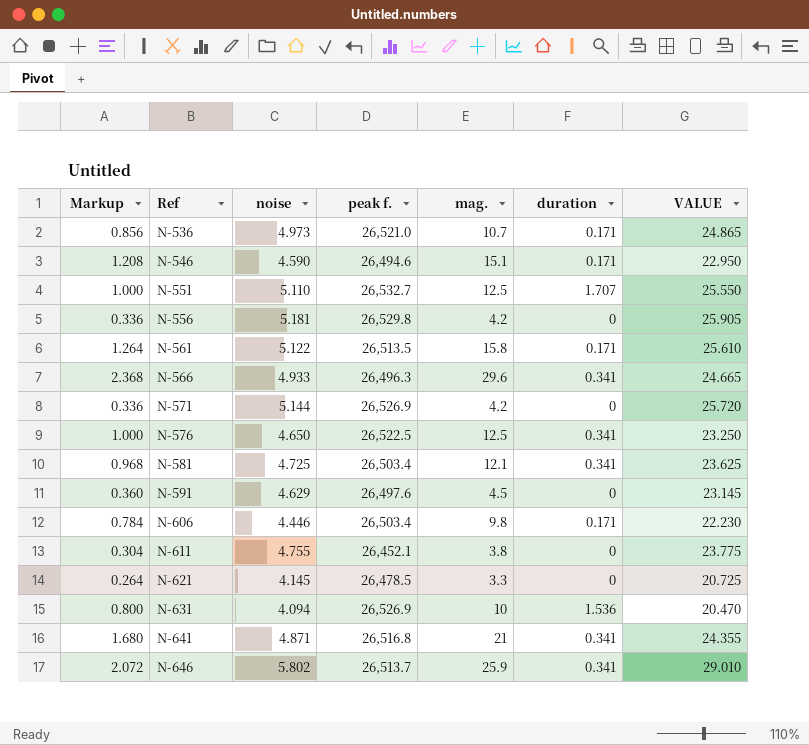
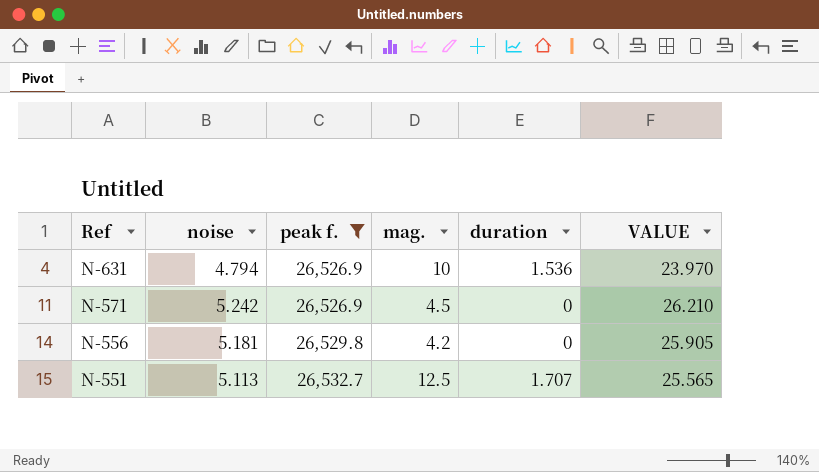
filter: none -> peak f. >= 26,526.9
row order: Ref ascending -> Ref descending
column Markup | formula: [mag.] * 0.08 -> none
N-631 | noise: 4.094 -> 4.794
N-631 | VALUE: 20.470 -> 23.970
N-571 | noise: 5.144 -> 5.242
N-571 | mag.: 4.2 -> 4.5
N-571 | VALUE: 25.720 -> 26.210
N-551 | noise: 5.110 -> 5.113
N-551 | VALUE: 25.550 -> 25.565

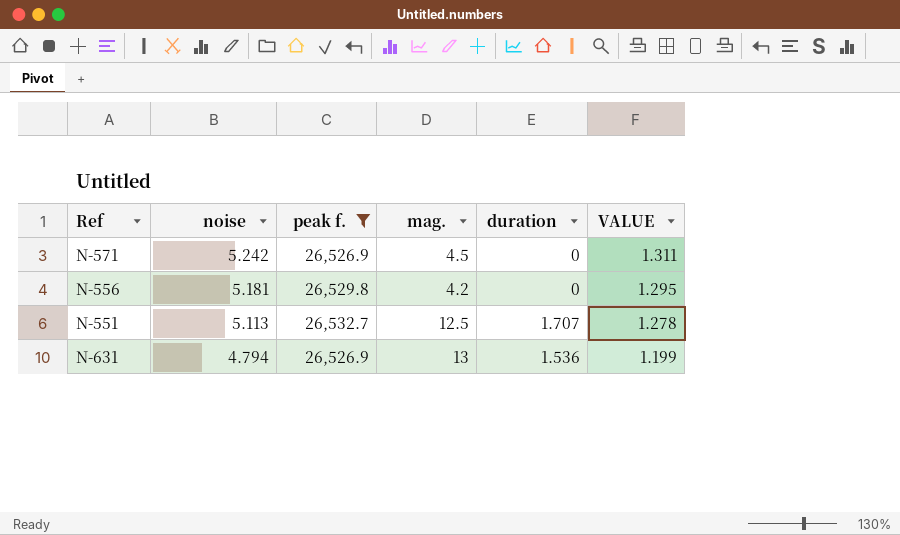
row order: Ref descending -> noise descending
column VALUE | formula: [noise] * 5 -> [noise] * 0.25
N-631 | mag.: 10 -> 13

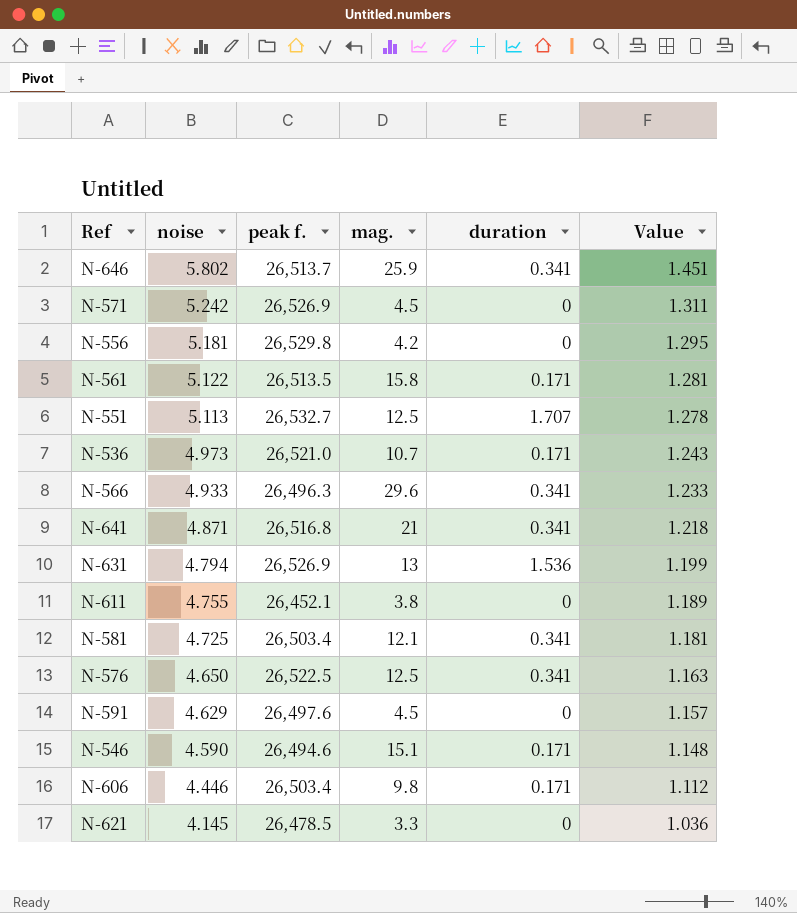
filter: peak f. >= 26,526.9 -> none
column name: VALUE -> Value

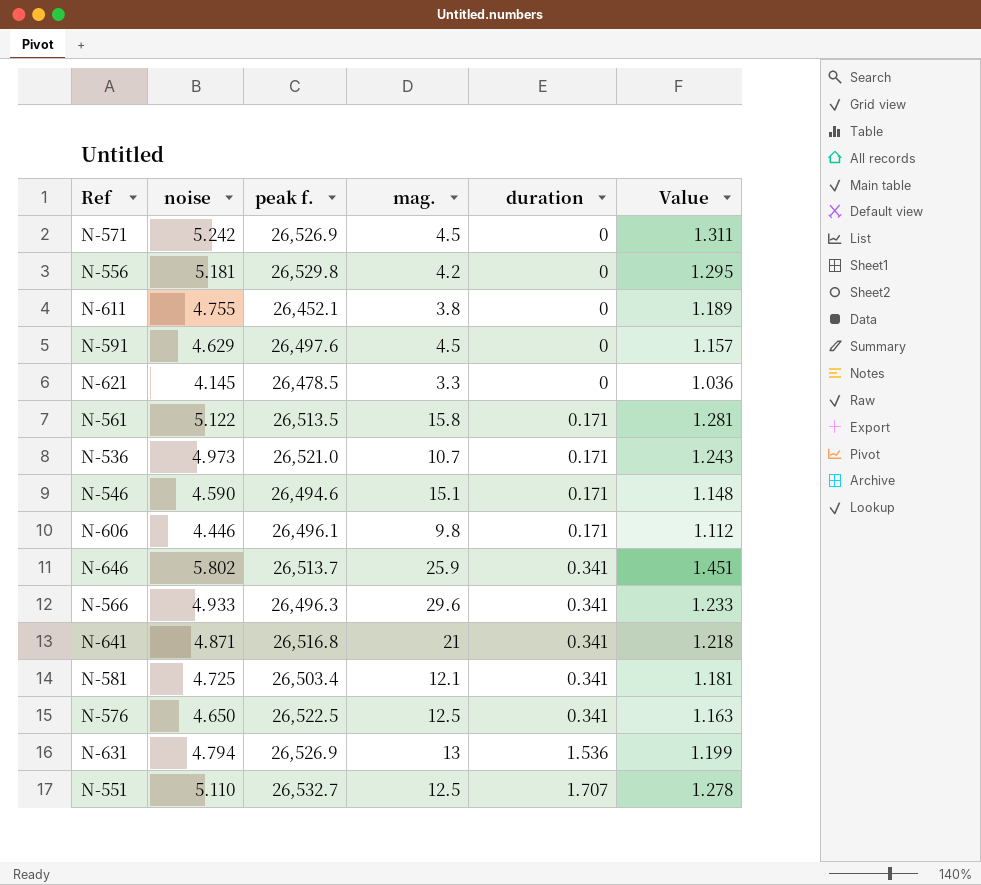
row order: noise descending -> duration ascending
N-606 | peak f.: 26,503.4 -> 26,496.1
N-551 | noise: 5.113 -> 5.110

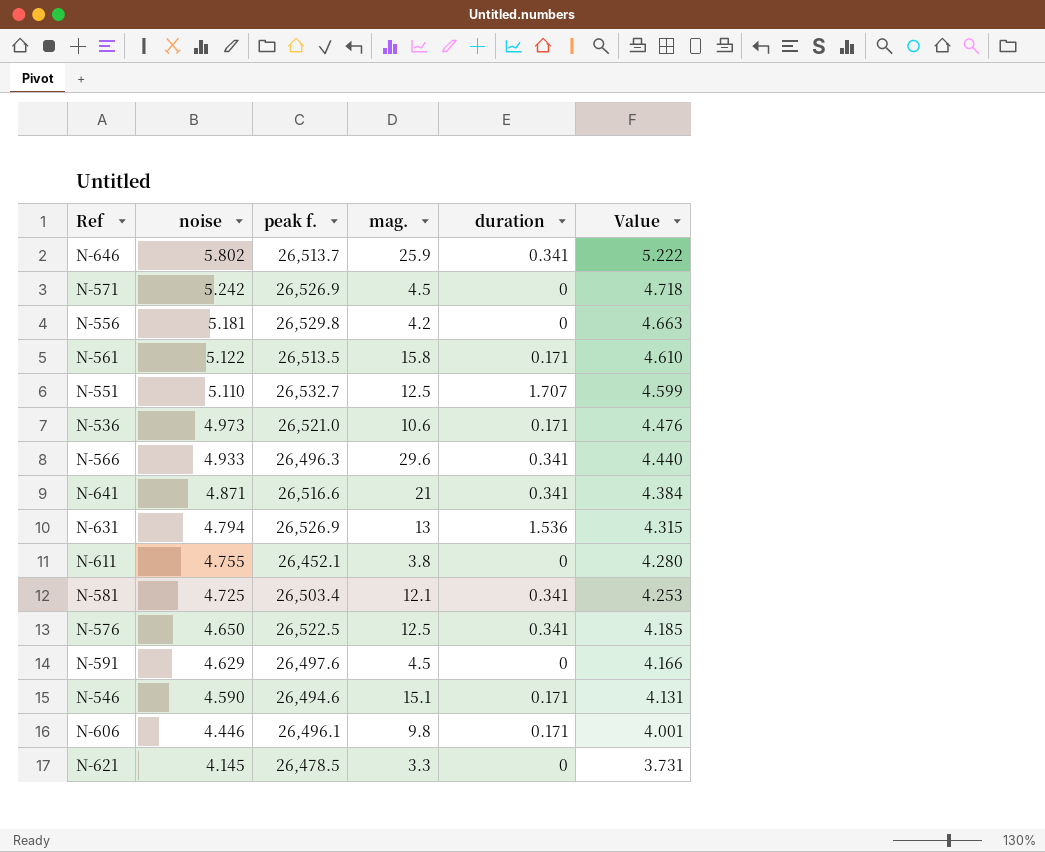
row order: duration ascending -> noise descending
column Value | formula: [noise] * 0.25 -> [noise] * 0.9
N-536 | mag.: 10.7 -> 10.6
N-641 | peak f.: 26,516.8 -> 26,516.6

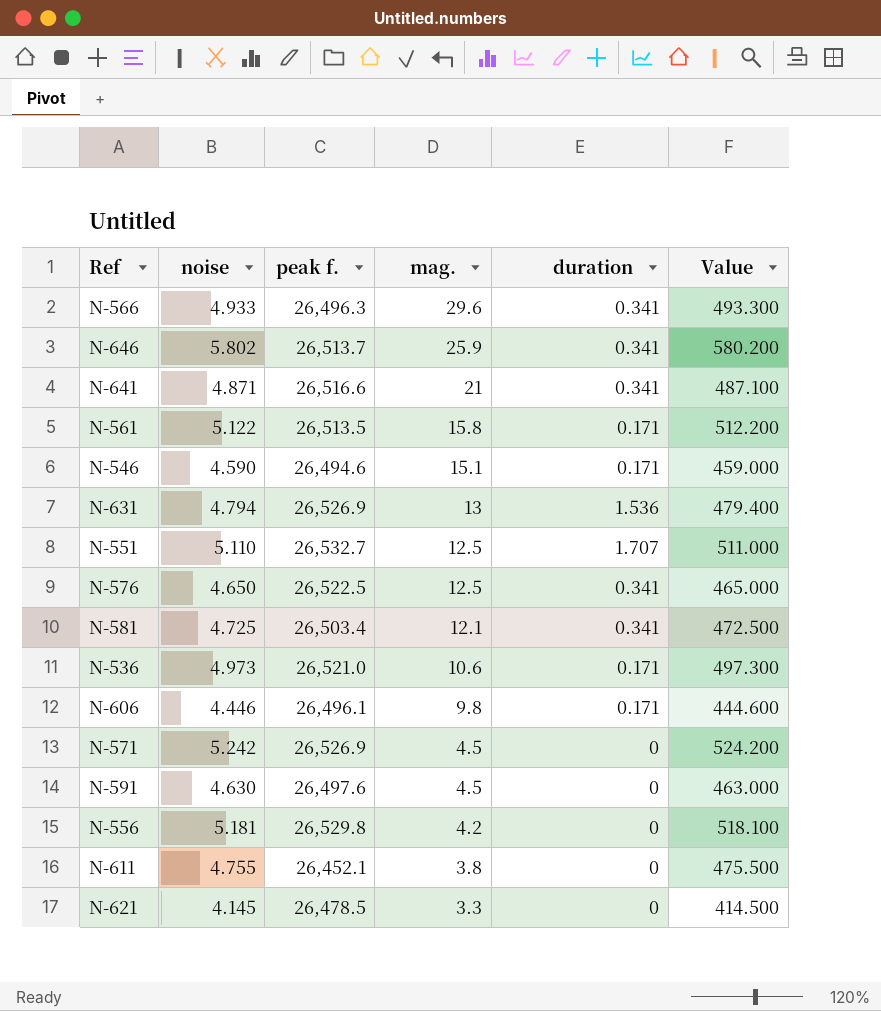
row order: noise descending -> mag. descending
column Value | formula: [noise] * 0.9 -> [noise] * 100
N-591 | noise: 4.629 -> 4.630

